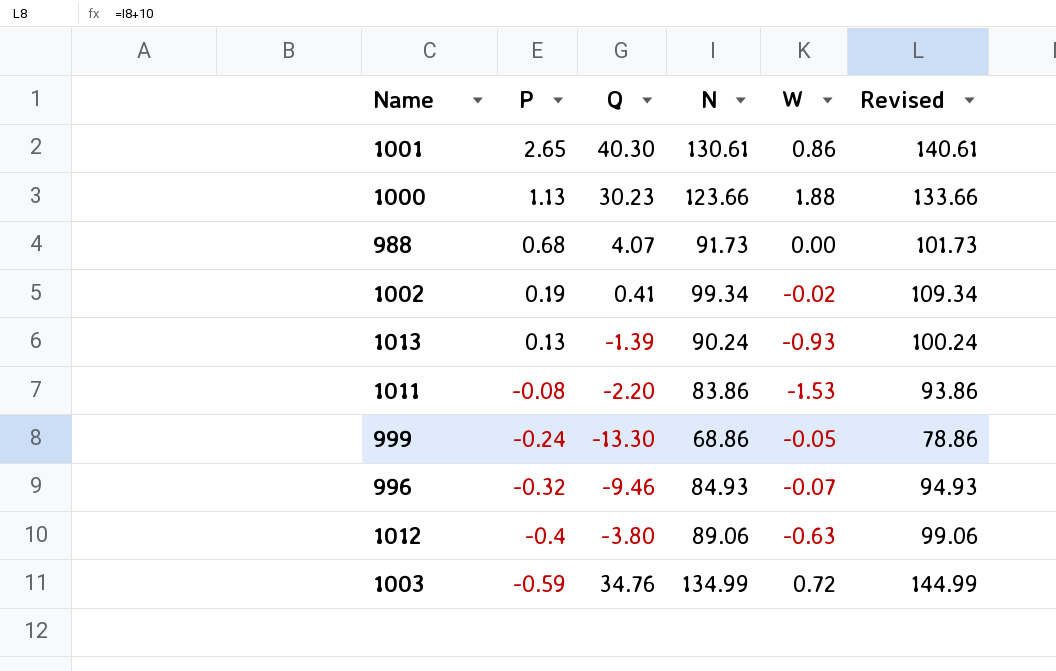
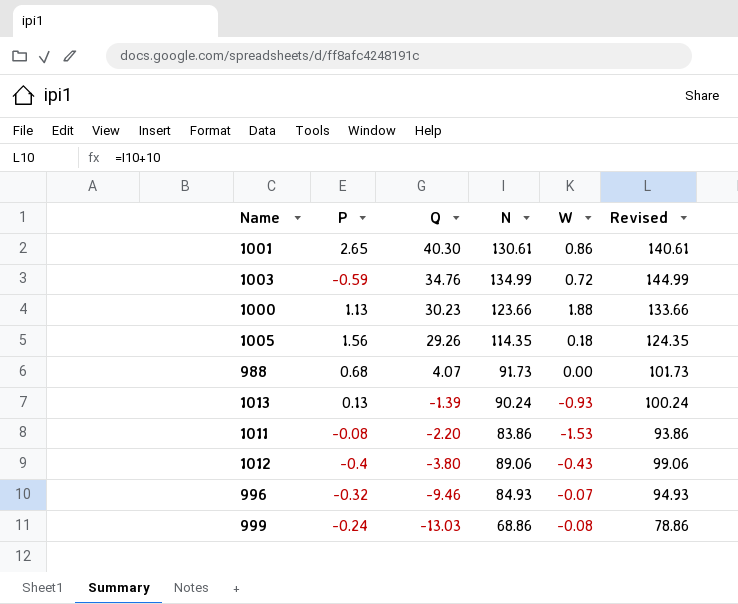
row order: P descending -> Q descending
row 1002: 0.19 | 0.41 | 99.34 | -0.02 | 109.34 -> none
row 1005: none -> 1.56 | 29.26 | 114.35 | 0.18 | 124.35
1012 | W: -0.63 -> -0.43
999 | Q: -13.30 -> -13.03
999 | W: -0.05 -> -0.08

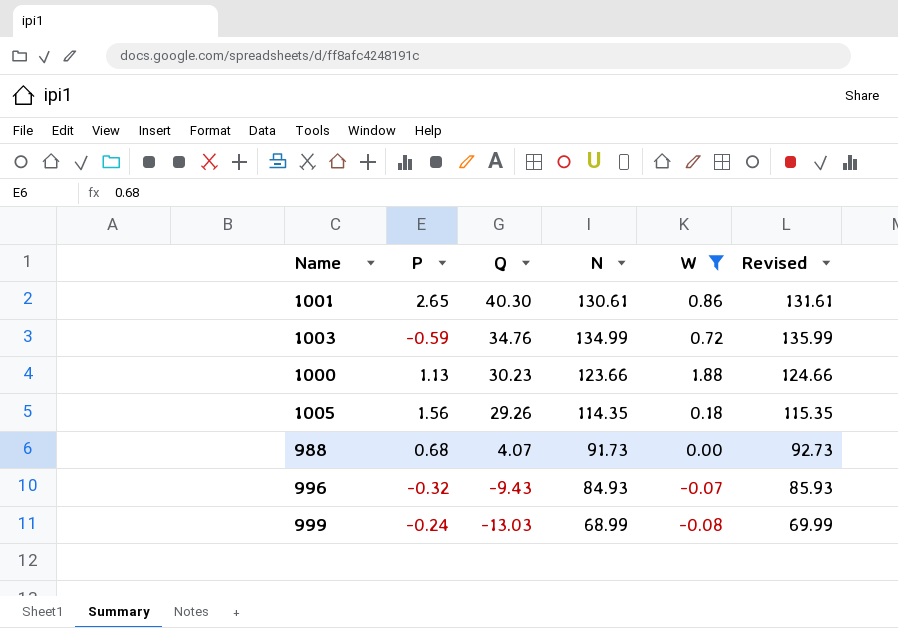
filter: none -> W >= -0.08
column Revised | formula: [N] + 10 -> [N] + 1
996 | Q: -9.46 -> -9.43
999 | N: 68.86 -> 68.99

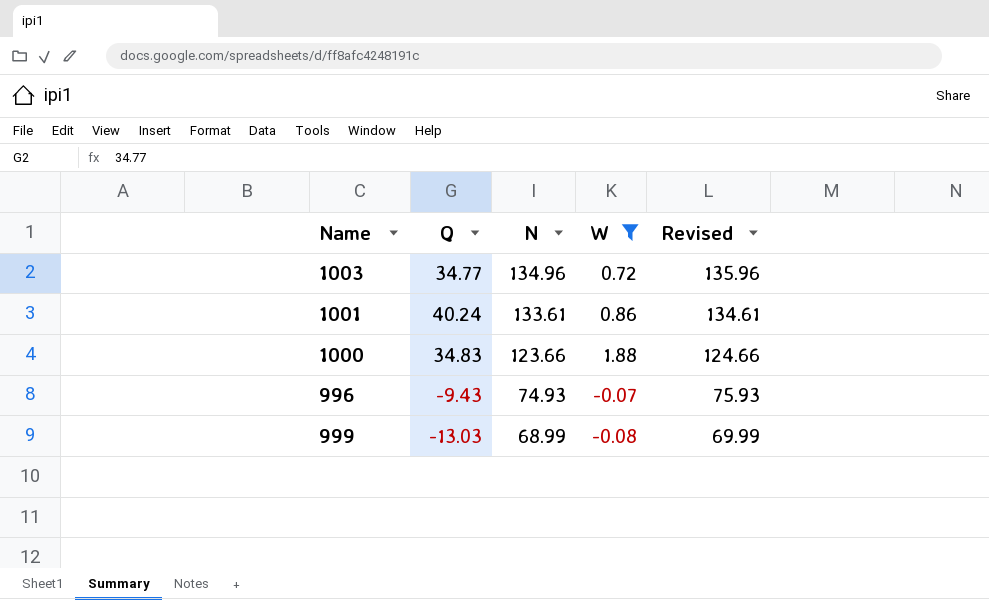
row order: Q descending -> N descending
column P | position: 2 -> none
row 1005: 1.56 | 29.26 | 114.35 | 0.18 | 115.35 -> none
row 988: 0.68 | 4.07 | 91.73 | 0.00 | 92.73 -> none
1003 | Q: 34.76 -> 34.77
1003 | N: 134.99 -> 134.96
1003 | Revised: 135.99 -> 135.96
1001 | Q: 40.30 -> 40.24
1001 | N: 130.61 -> 133.61
1001 | Revised: 131.61 -> 134.61
1000 | Q: 30.23 -> 34.83
996 | N: 84.93 -> 74.93
996 | Revised: 85.93 -> 75.93

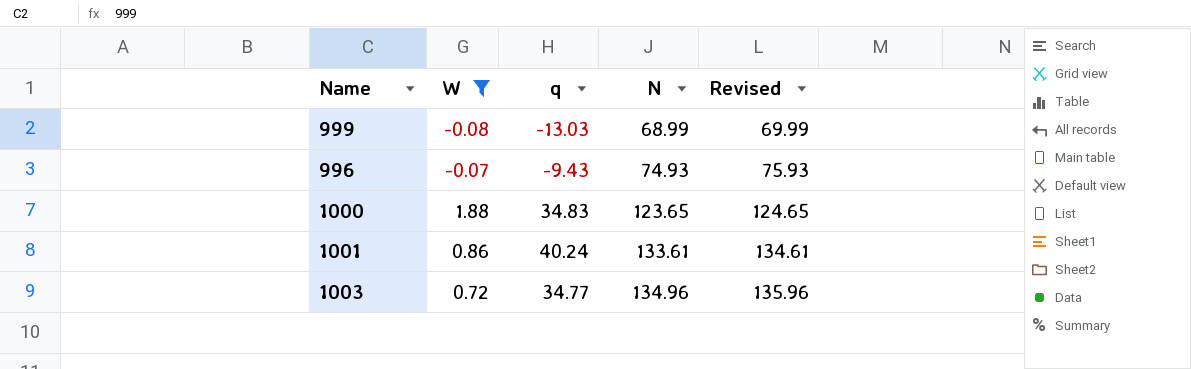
row order: N descending -> N ascending
column W | position: 4 -> 2
column name: Q -> q
1000 | N: 123.66 -> 123.65
1000 | Revised: 124.66 -> 124.65

